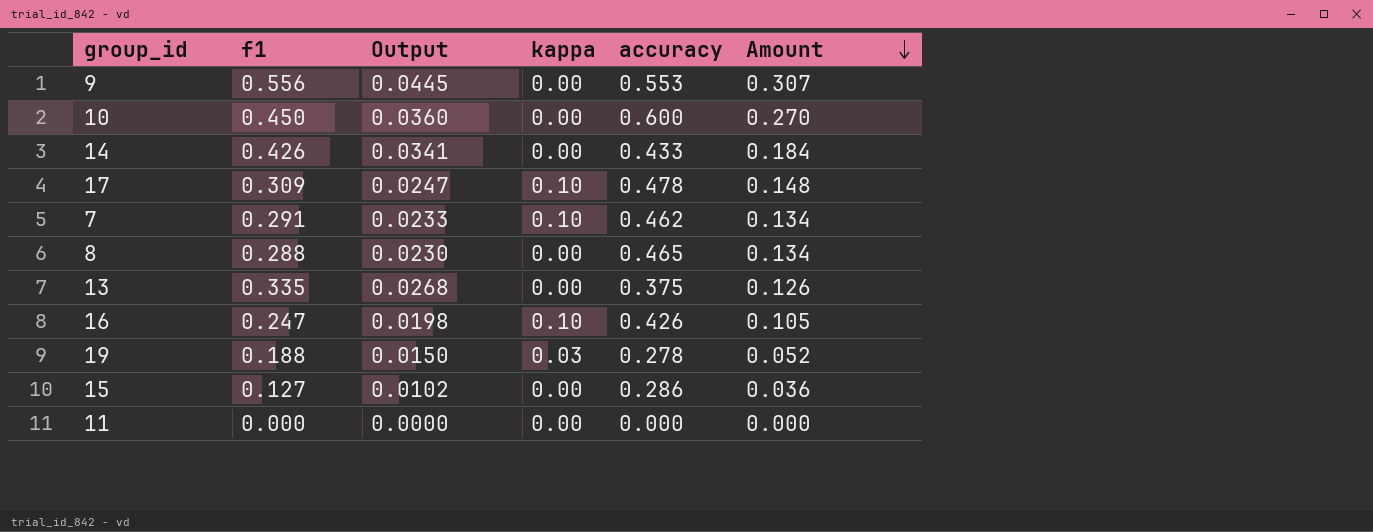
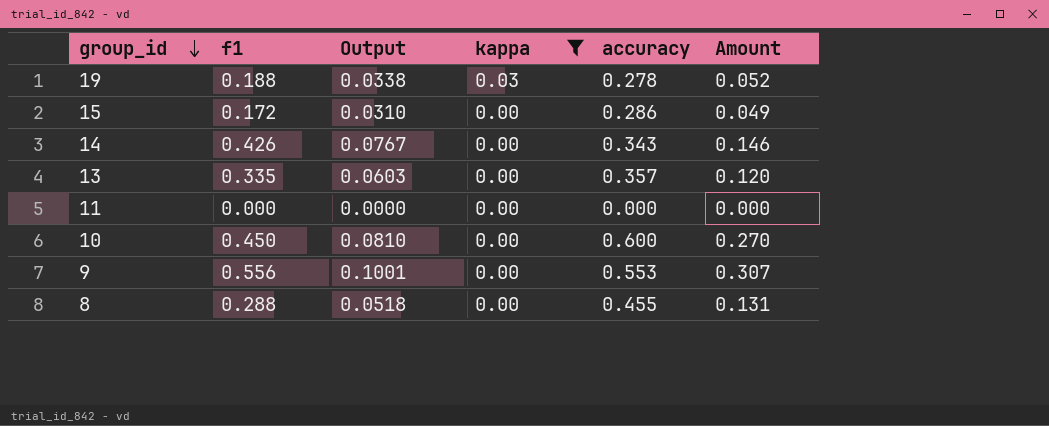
filter: none -> kappa != 0.10
row order: Amount descending -> group_id descending
column Output | formula: [f1] * 0.08 -> [f1] * 0.18
15 | f1: 0.127 -> 0.172
15 | Amount: 0.036 -> 0.049
14 | accuracy: 0.433 -> 0.343
14 | Amount: 0.184 -> 0.146
13 | accuracy: 0.375 -> 0.357
13 | Amount: 0.126 -> 0.120
8 | accuracy: 0.465 -> 0.455
8 | Amount: 0.134 -> 0.131

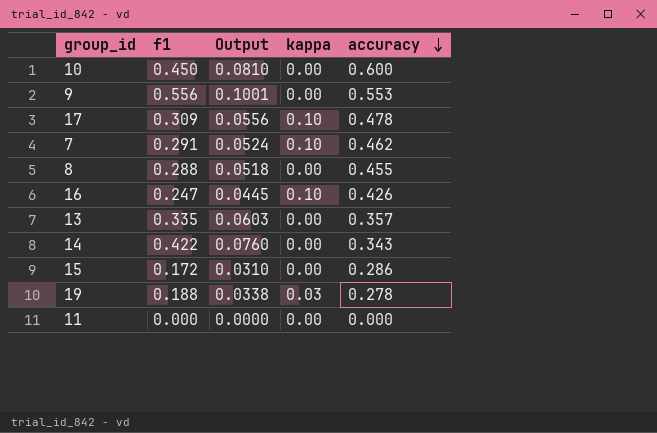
filter: kappa != 0.10 -> none
row order: group_id descending -> accuracy descending
column Amount | formula: [f1] * [accuracy] -> none
14 | f1: 0.426 -> 0.422
14 | Output: 0.0767 -> 0.0760

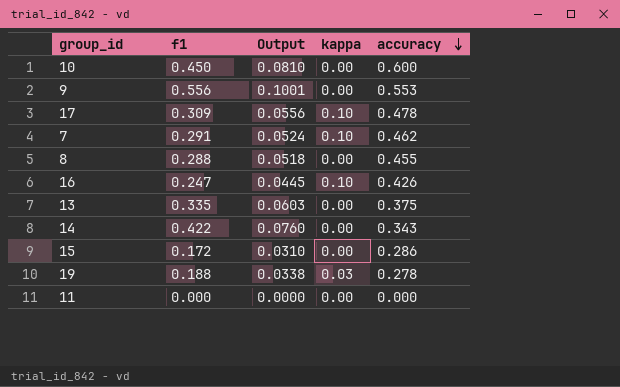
13 | accuracy: 0.357 -> 0.375

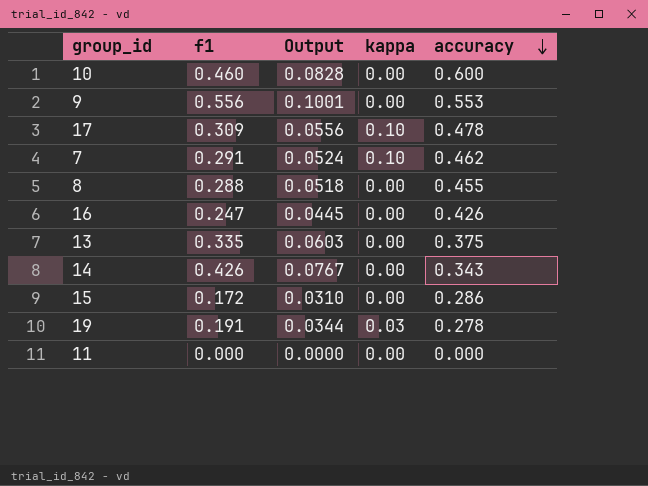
10 | f1: 0.450 -> 0.460
10 | Output: 0.0810 -> 0.0828
16 | kappa: 0.10 -> 0.00
14 | f1: 0.422 -> 0.426
14 | Output: 0.0760 -> 0.0767
19 | f1: 0.188 -> 0.191
19 | Output: 0.0338 -> 0.0344

